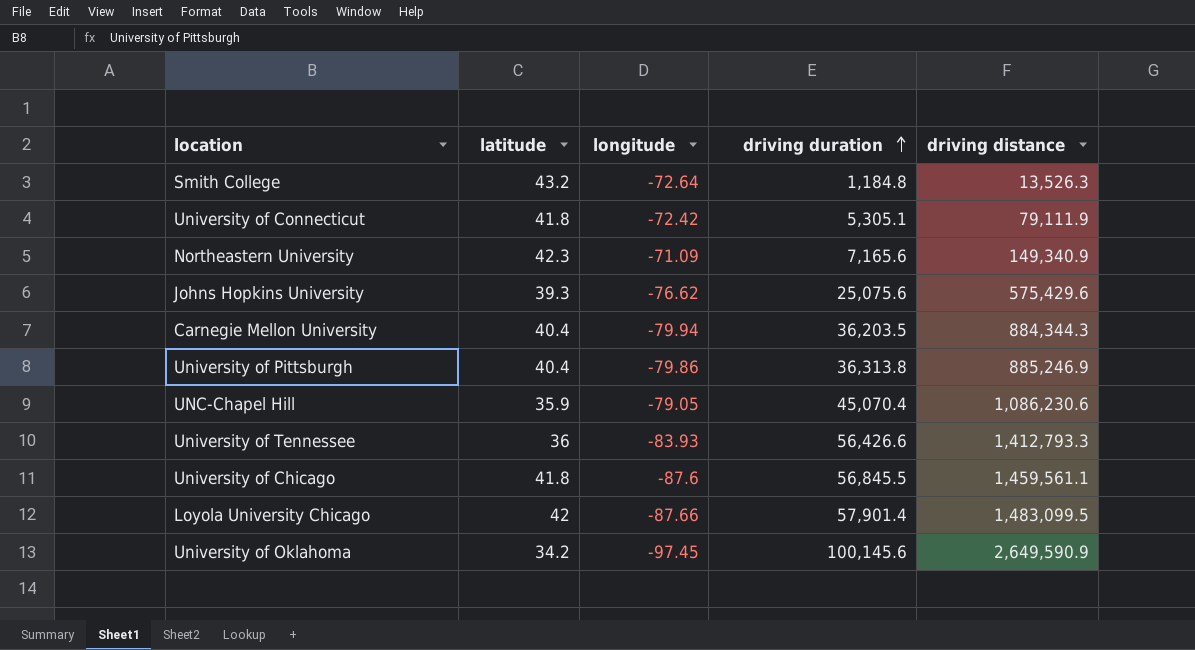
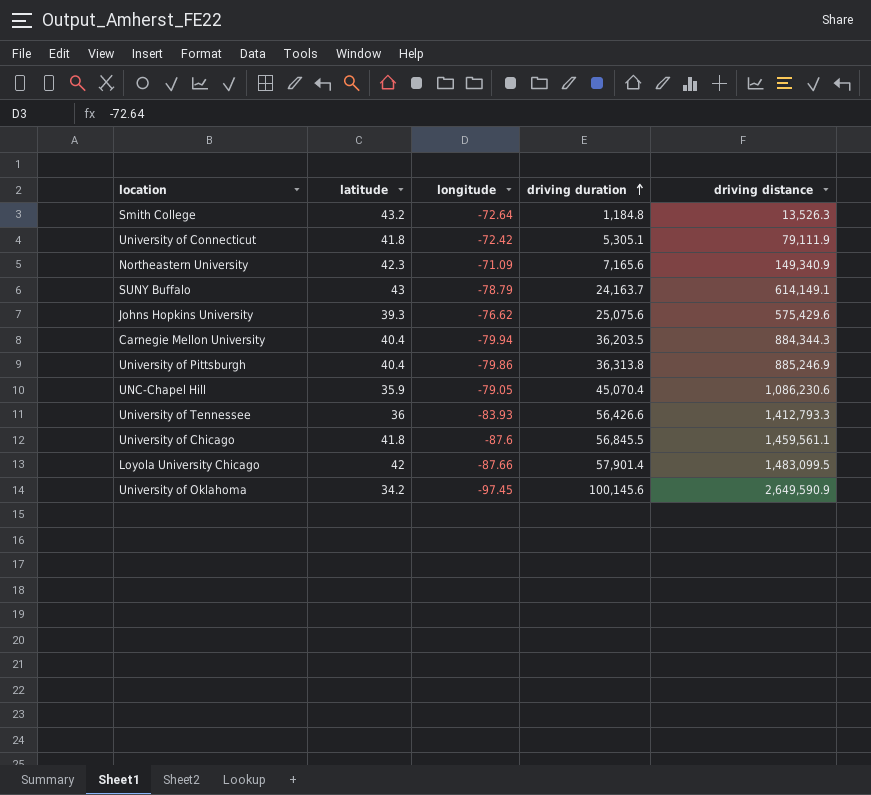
row SUNY Buffalo: none -> 43 | -78.79 | 24,163.7 | 614,149.1

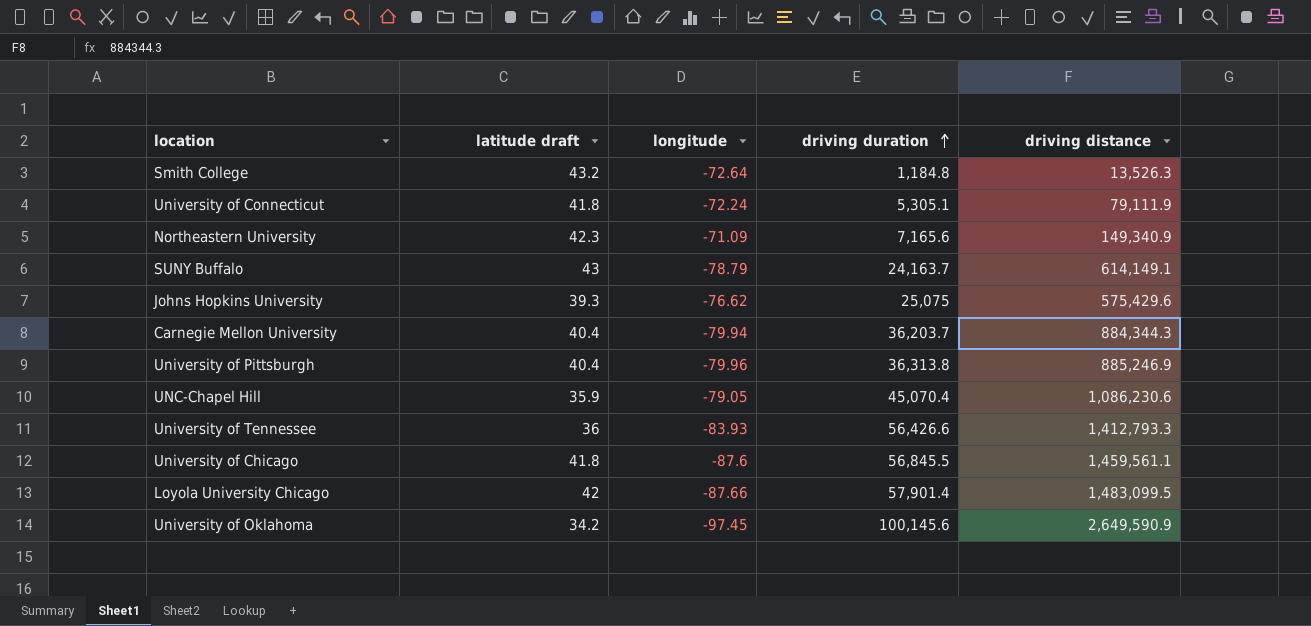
column name: latitude -> latitude draft
University of Connecticut | longitude: -72.42 -> -72.24
Johns Hopkins University | driving duration: 25,075.6 -> 25,075
Carnegie Mellon University | driving duration: 36,203.5 -> 36,203.7
University of Pittsburgh | longitude: -79.86 -> -79.96

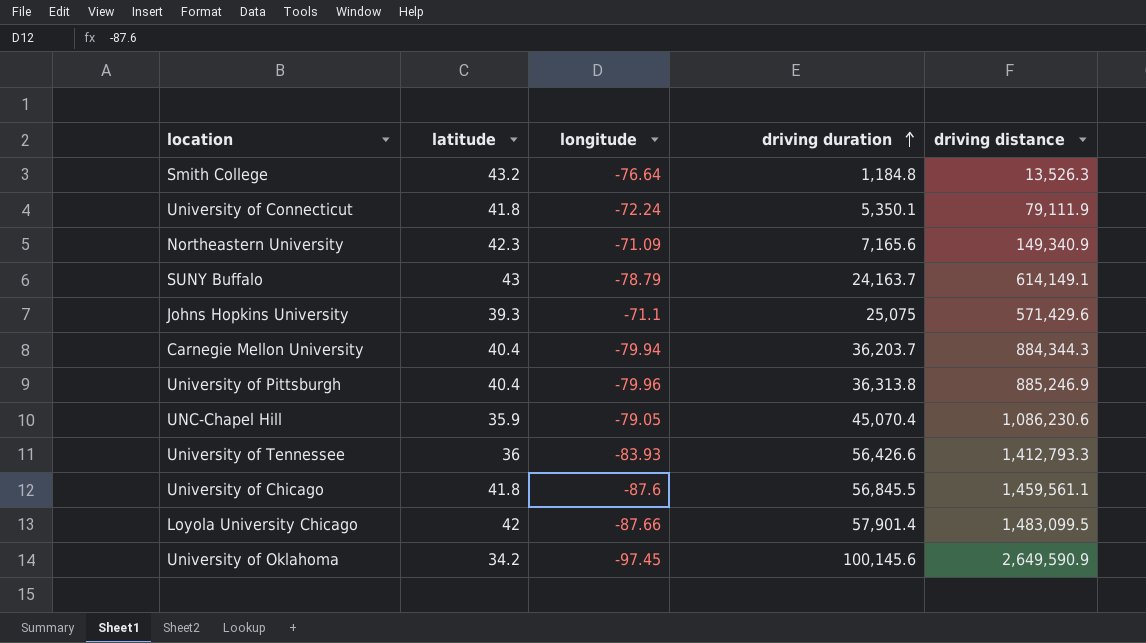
column name: latitude draft -> latitude
Smith College | longitude: -72.64 -> -76.64
University of Connecticut | driving duration: 5,305.1 -> 5,350.1
Johns Hopkins University | longitude: -76.62 -> -71.1
Johns Hopkins University | driving distance: 575,429.6 -> 571,429.6

